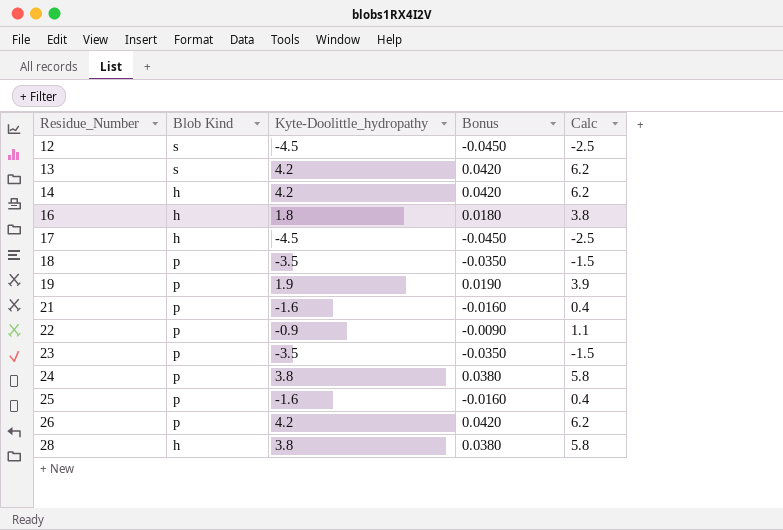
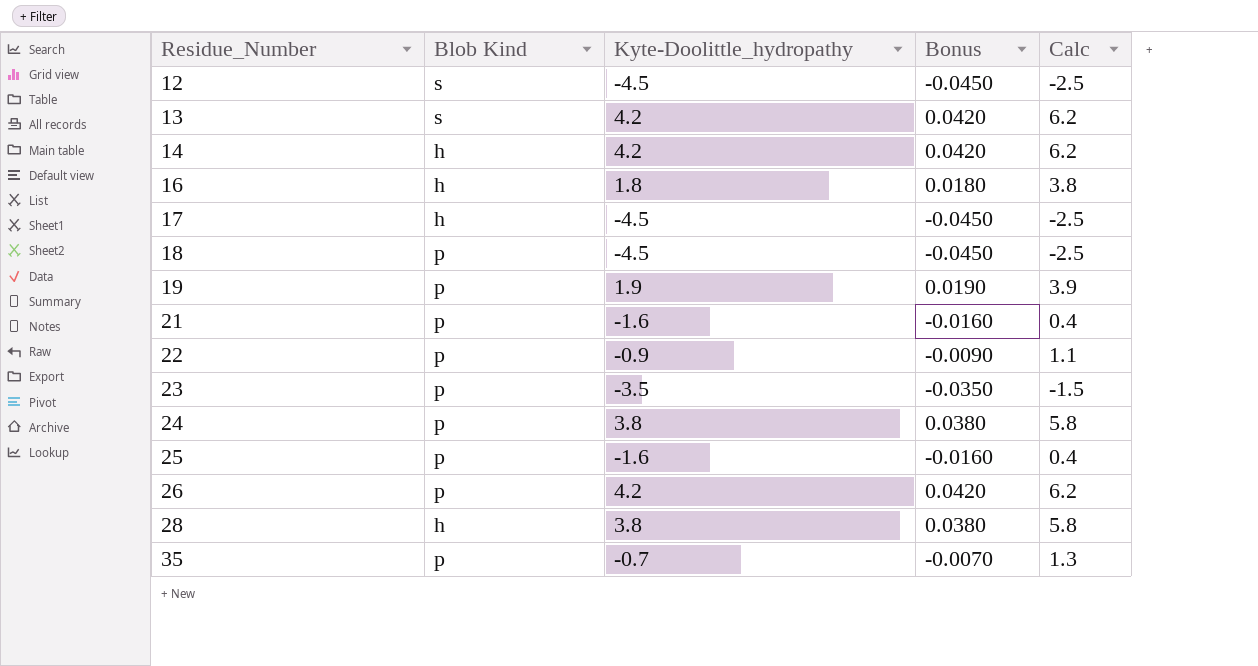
18 | Kyte-Doolittle_hydropathy: -3.5 -> -4.5
18 | Bonus: -0.0350 -> -0.0450
18 | Calc: -1.5 -> -2.5
row 35: none -> p | -0.7 | -0.0070 | 1.3

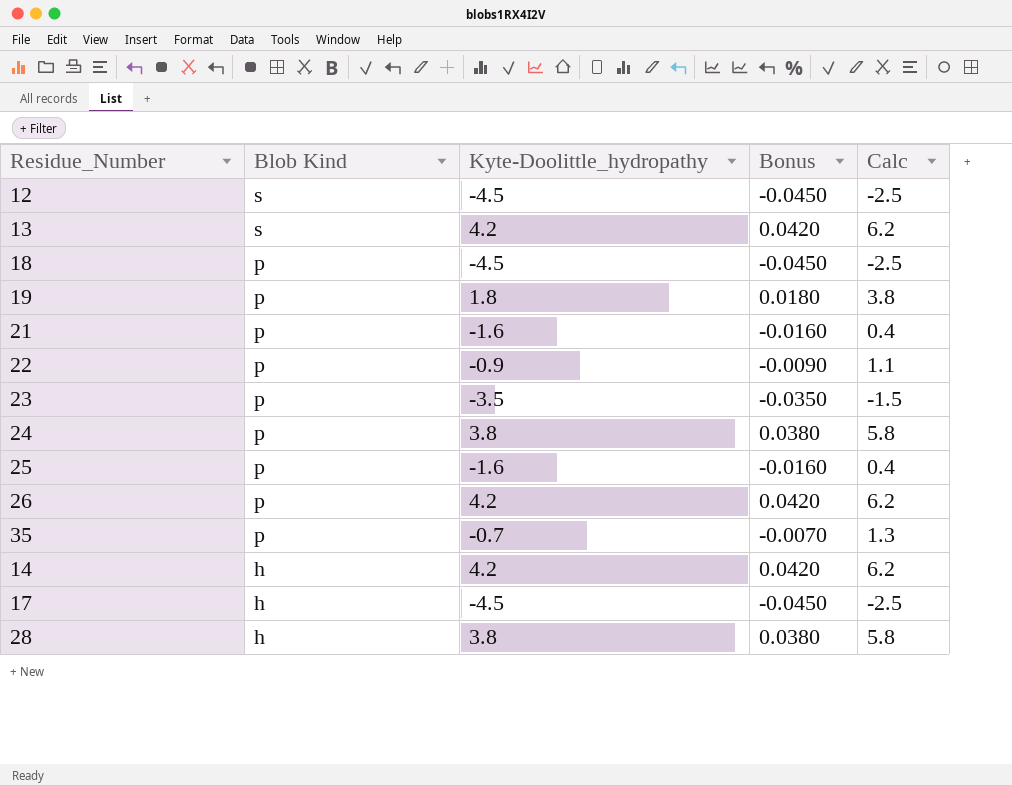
row order: Residue_Number ascending -> Blob Kind descending
row 16: h | 1.8 | 0.0180 | 3.8 -> none
19 | Kyte-Doolittle_hydropathy: 1.9 -> 1.8
19 | Bonus: 0.0190 -> 0.0180
19 | Calc: 3.9 -> 3.8

